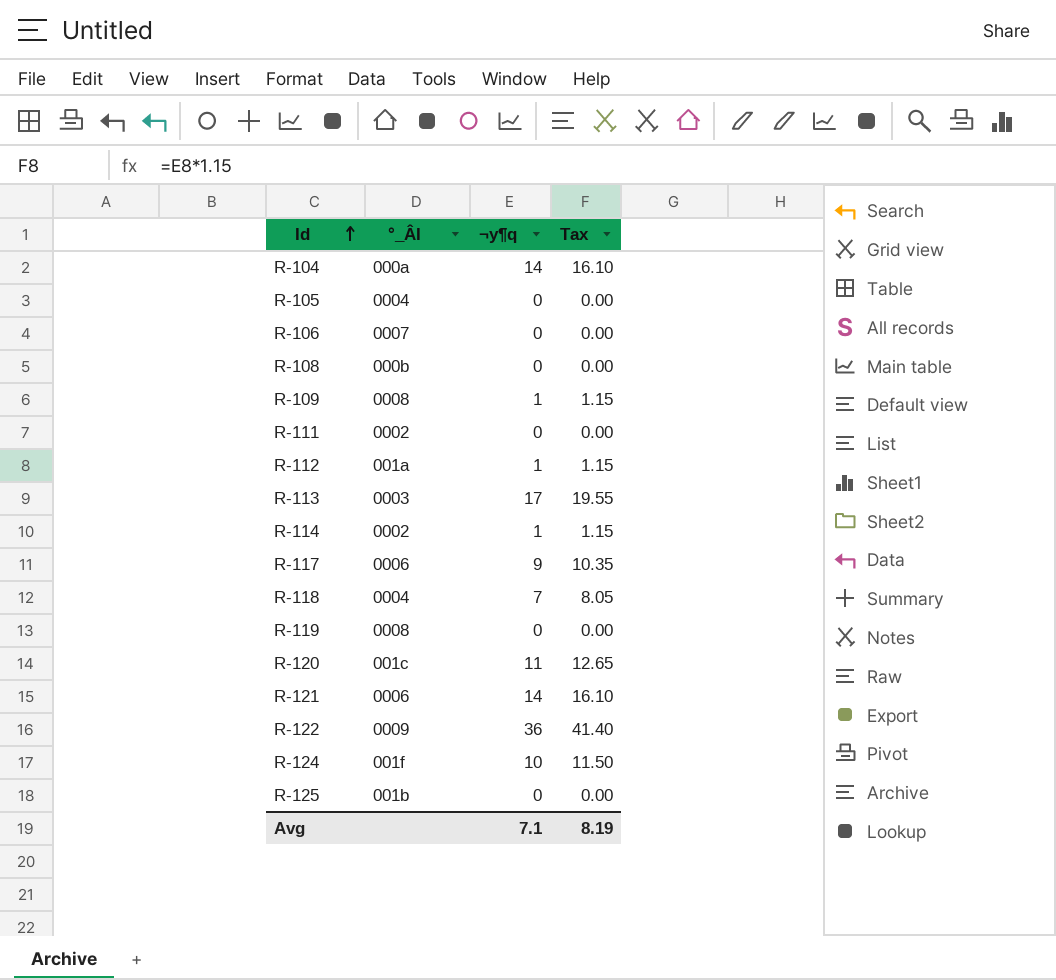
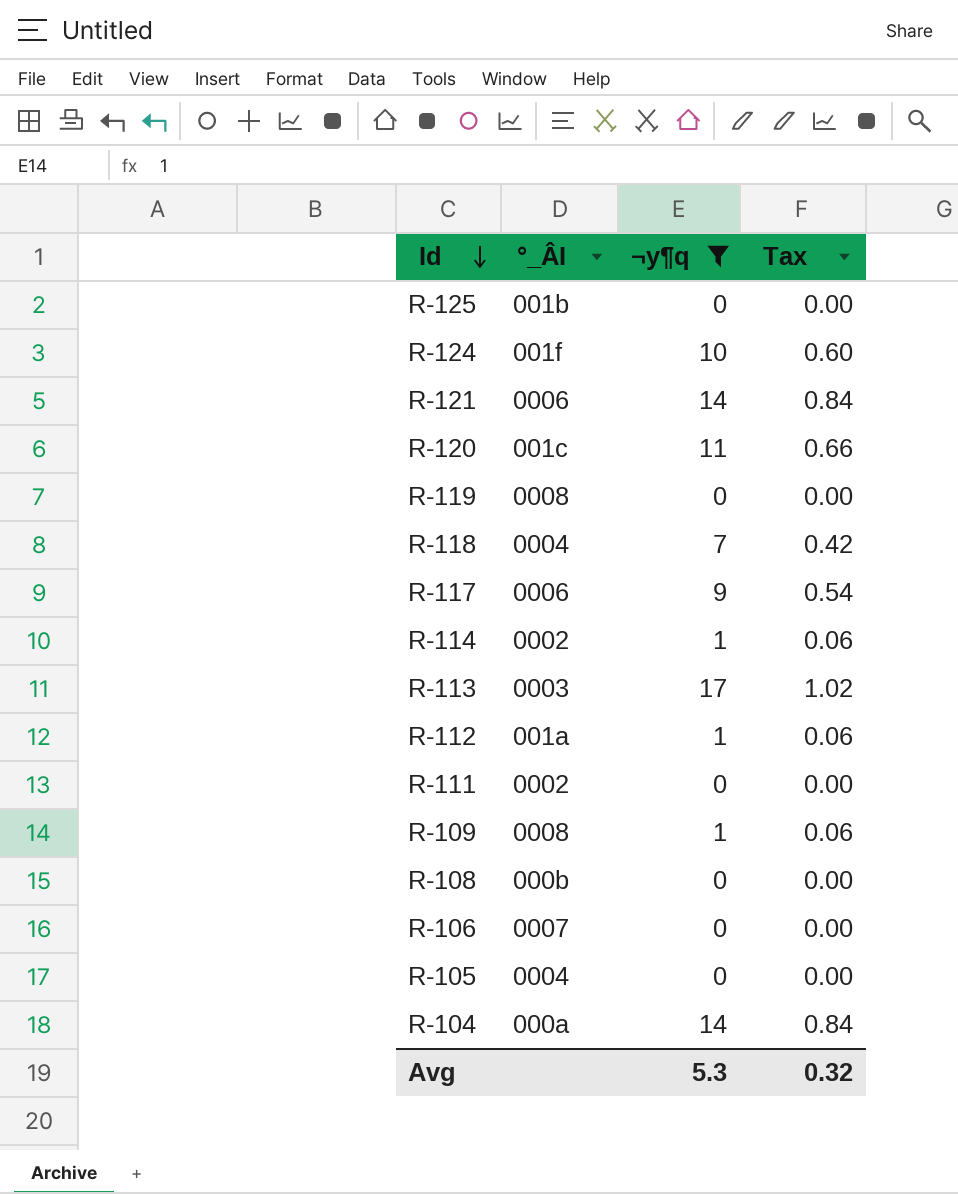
filter: none -> ¬y¶q != 36
row order: Id ascending -> Id descending
column Tax | formula: [¬y¶q] * 1.15 -> [¬y¶q] * 0.06
Avg | ¬y¶q: 7.1 -> 5.3
Avg | Tax: 8.19 -> 0.32

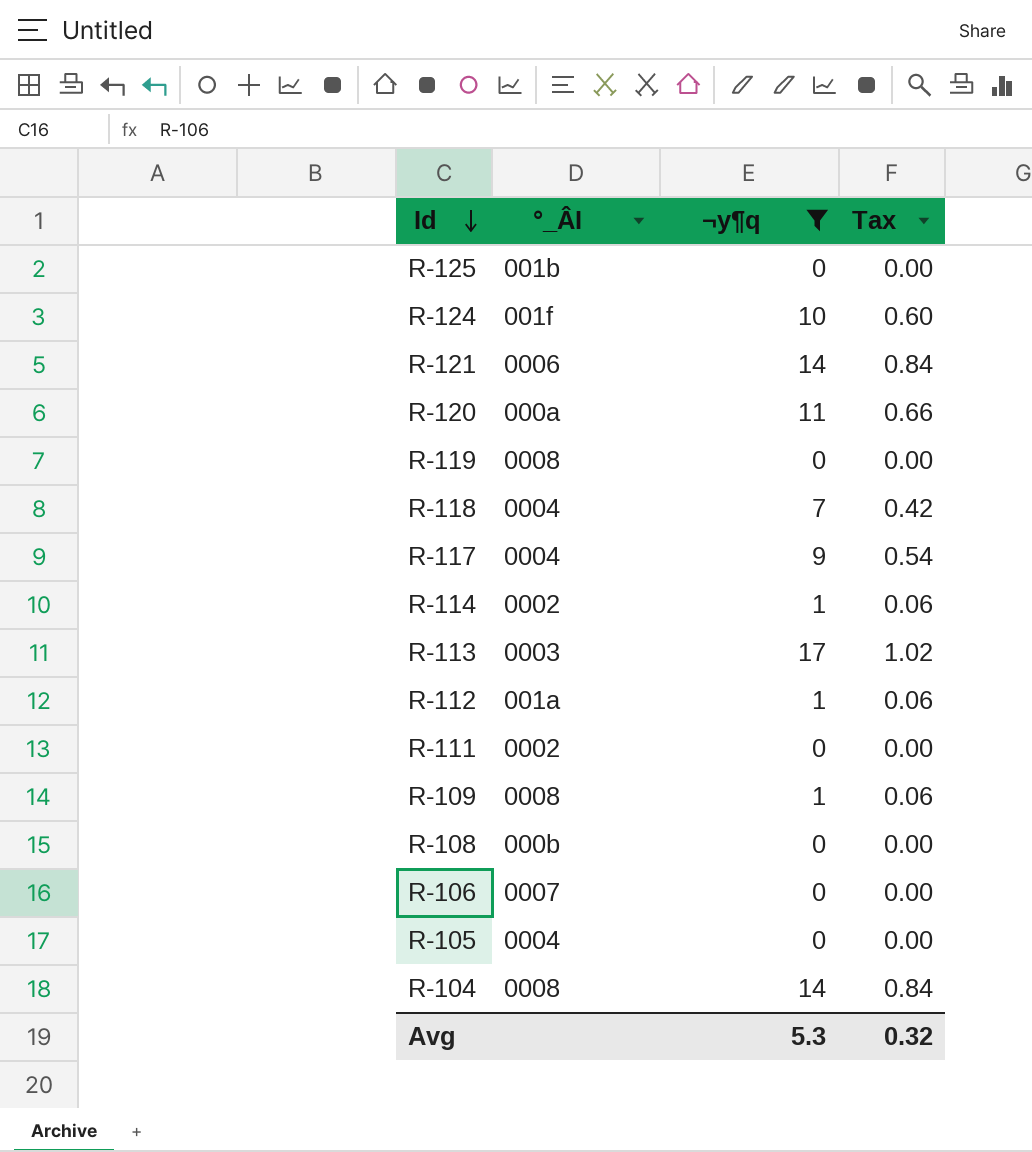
R-120 | °_ÂI: 001c -> 000a
R-117 | °_ÂI: 0006 -> 0004
R-104 | °_ÂI: 000a -> 0008

